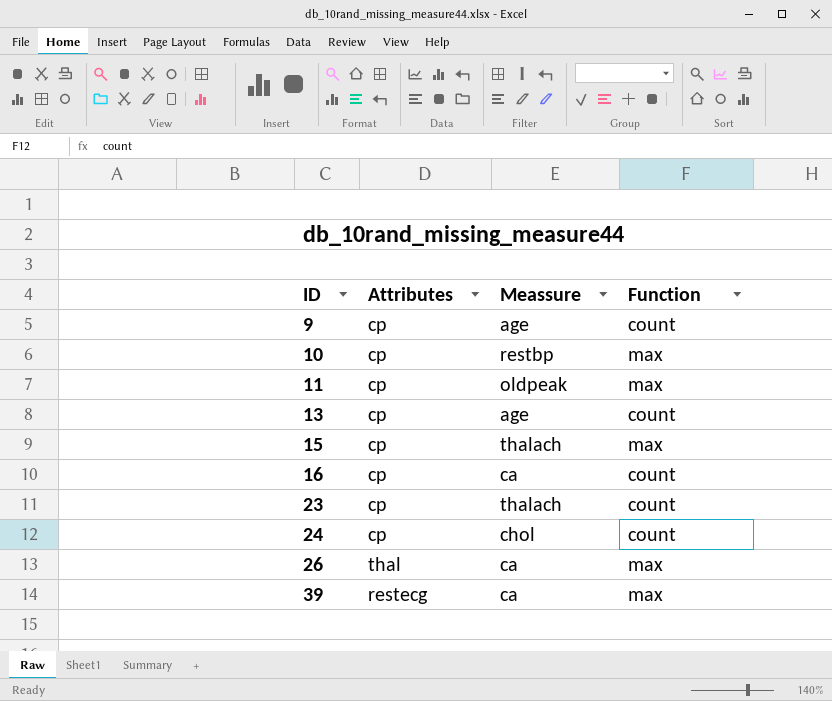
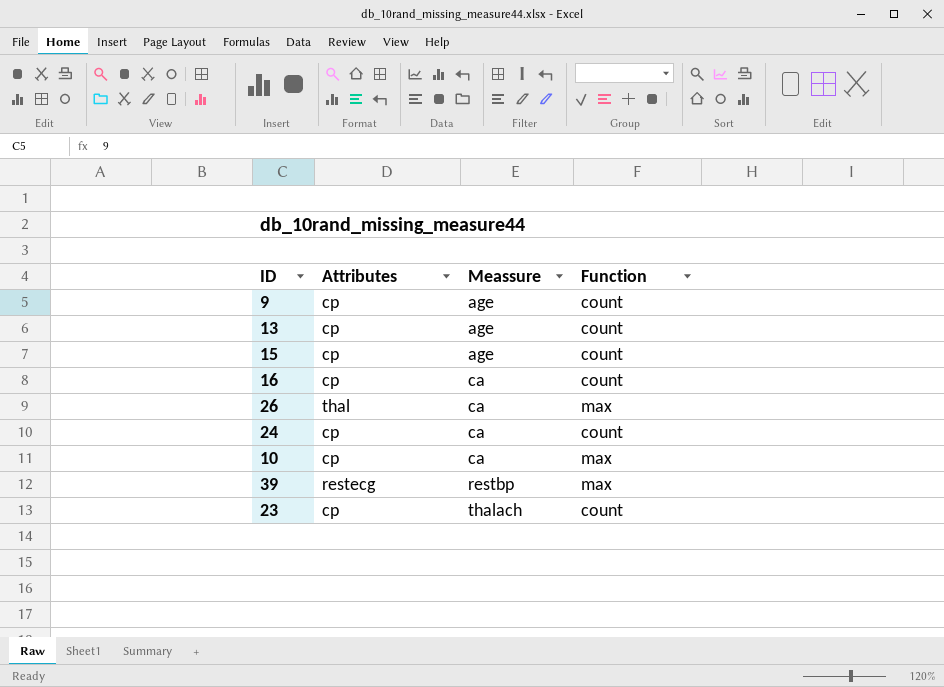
row order: ID ascending -> Meassure ascending
row 11: cp | oldpeak | max -> none
15 | Meassure: thalach -> age
15 | Function: max -> count
24 | Meassure: chol -> ca
10 | Meassure: restbp -> ca
39 | Meassure: ca -> restbp

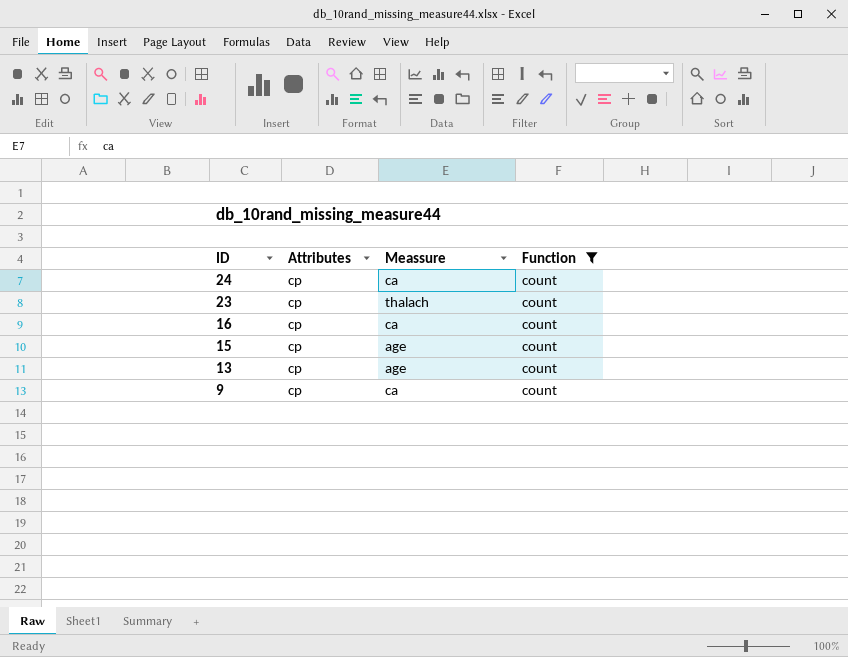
filter: none -> Function = count
row order: Meassure ascending -> ID descending
9 | Meassure: age -> ca

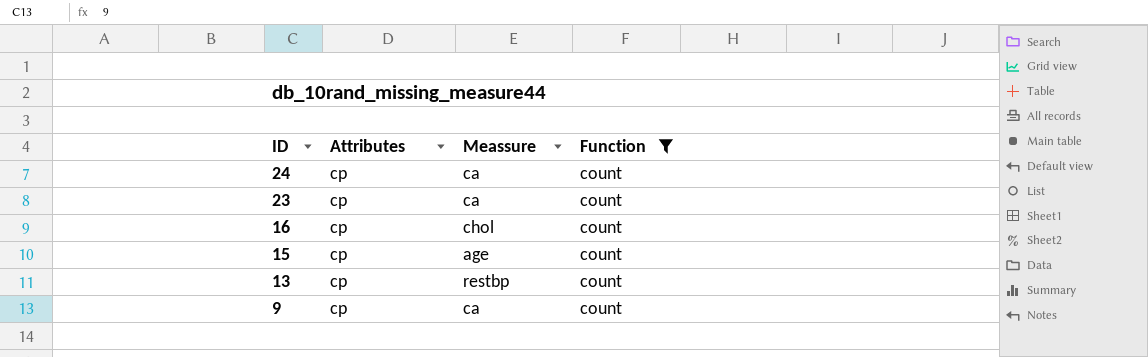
23 | Meassure: thalach -> ca
16 | Meassure: ca -> chol
13 | Meassure: age -> restbp

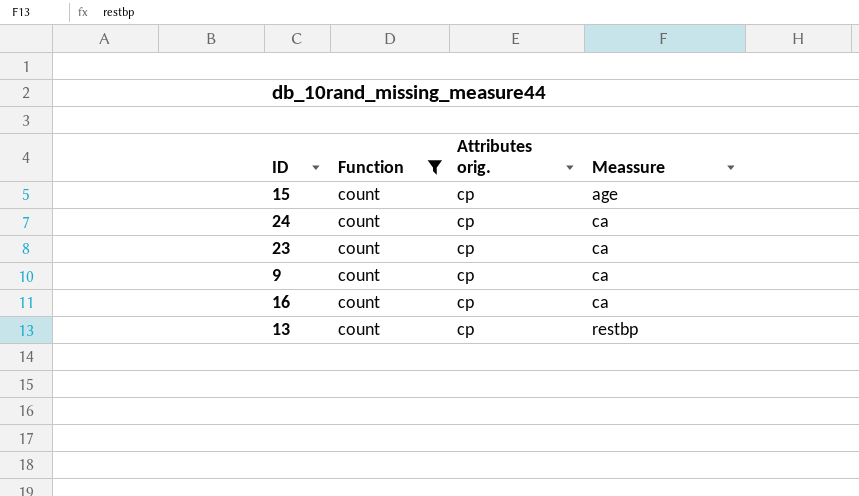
row order: ID descending -> Meassure ascending
column Function | position: 4 -> 2
column name: Attributes -> Attributes orig.
16 | Meassure: chol -> ca

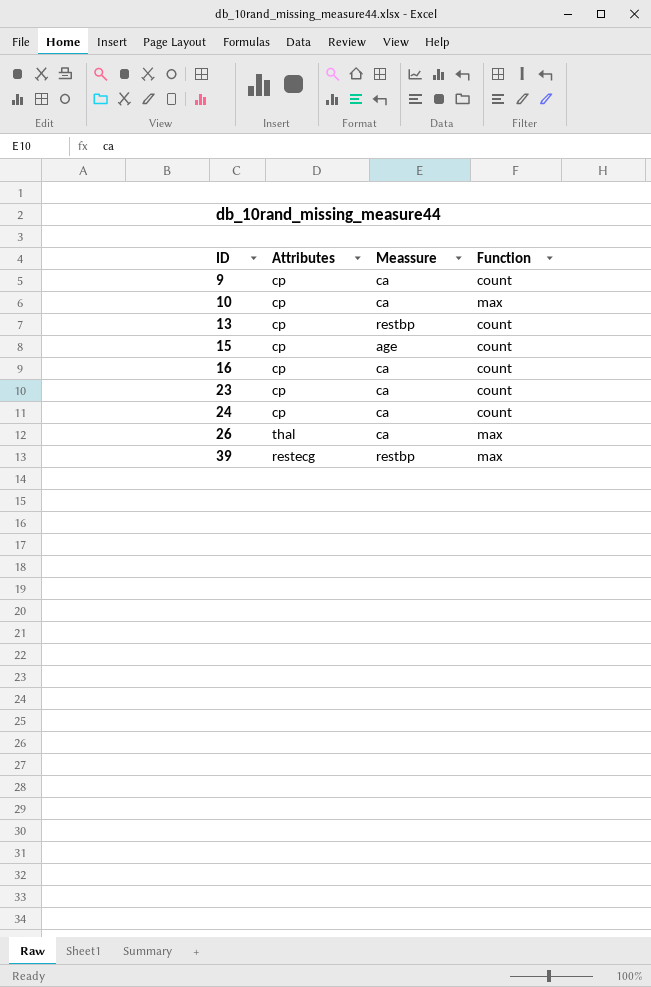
filter: Function = count -> none
row order: Meassure ascending -> ID ascending
column name: Attributes orig. -> Attributes
column Function | position: 2 -> 4

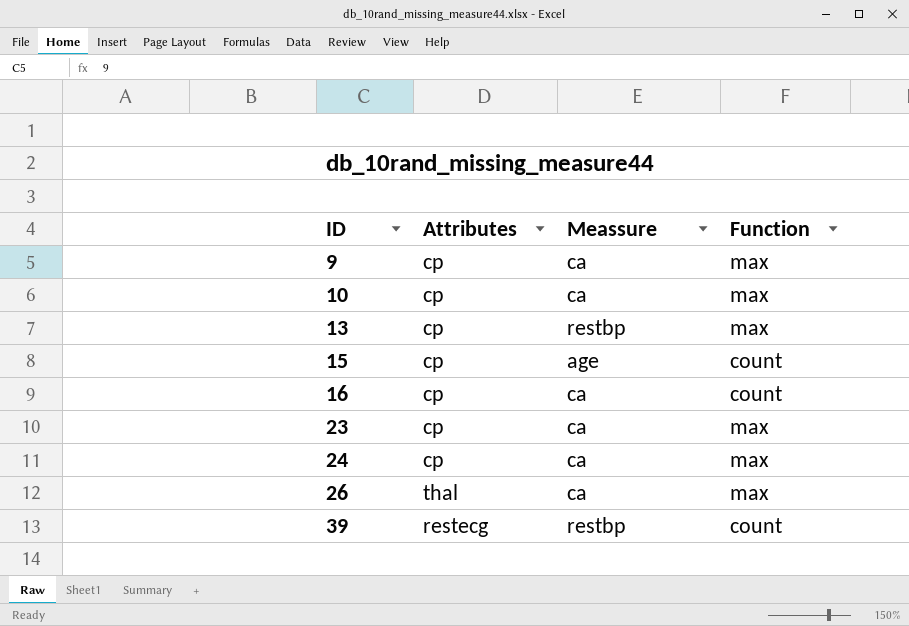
9 | Function: count -> max
13 | Function: count -> max
23 | Function: count -> max
24 | Function: count -> max
39 | Function: max -> count

